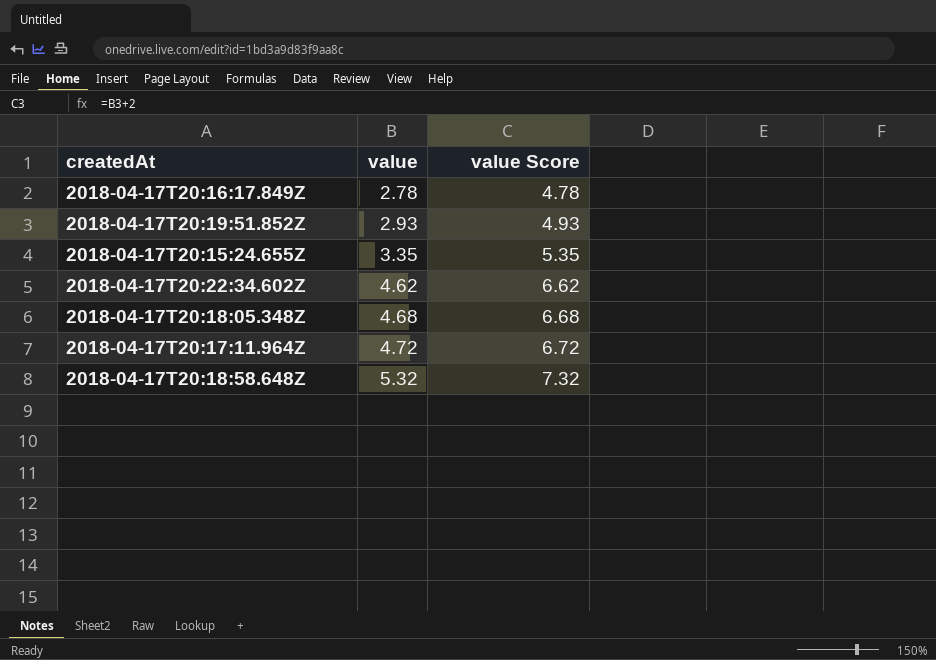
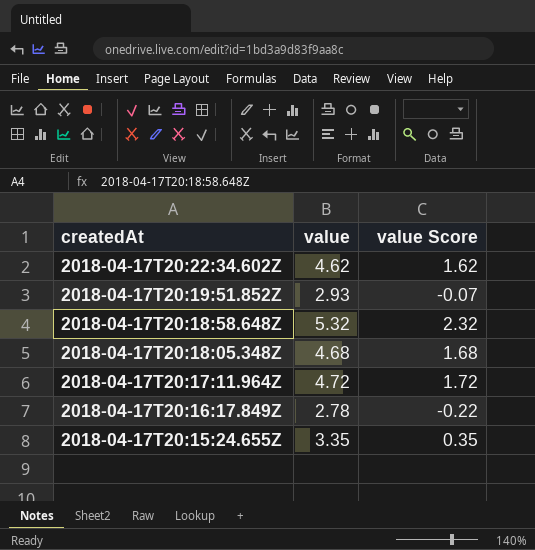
row order: value ascending -> createdAt descending
column value Score | formula: [value] + 2 -> [value] - 3

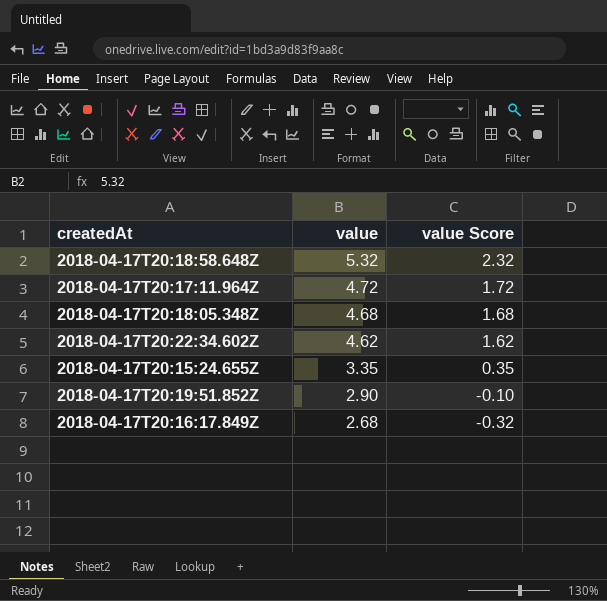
row order: createdAt descending -> value descending
2018-04-17T20:19:51.852Z | value: 2.93 -> 2.90
2018-04-17T20:19:51.852Z | value Score: -0.07 -> -0.10
2018-04-17T20:16:17.849Z | value: 2.78 -> 2.68
2018-04-17T20:16:17.849Z | value Score: -0.22 -> -0.32

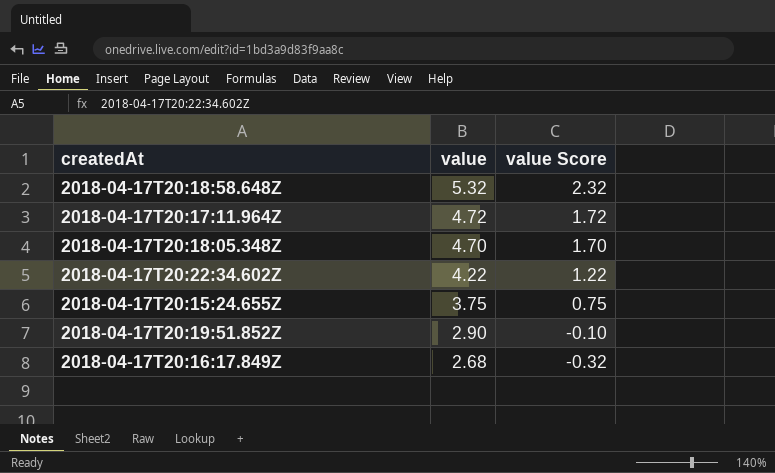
2018-04-17T20:18:05.348Z | value: 4.68 -> 4.70
2018-04-17T20:18:05.348Z | value Score: 1.68 -> 1.70
2018-04-17T20:22:34.602Z | value: 4.62 -> 4.22
2018-04-17T20:22:34.602Z | value Score: 1.62 -> 1.22
2018-04-17T20:15:24.655Z | value: 3.35 -> 3.75
2018-04-17T20:15:24.655Z | value Score: 0.35 -> 0.75

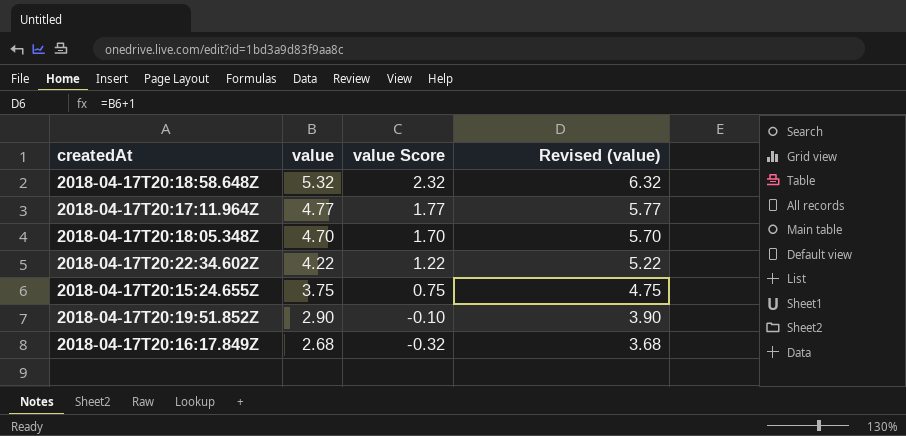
column Revised (value) | formula: none -> [value] + 1
2018-04-17T20:17:11.964Z | value: 4.72 -> 4.77
2018-04-17T20:17:11.964Z | value Score: 1.72 -> 1.77

